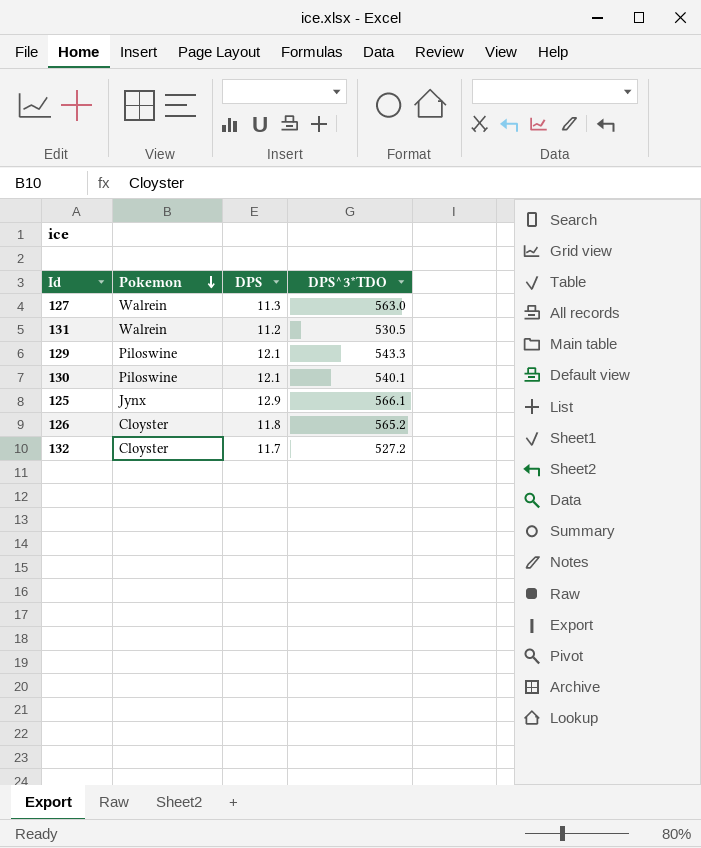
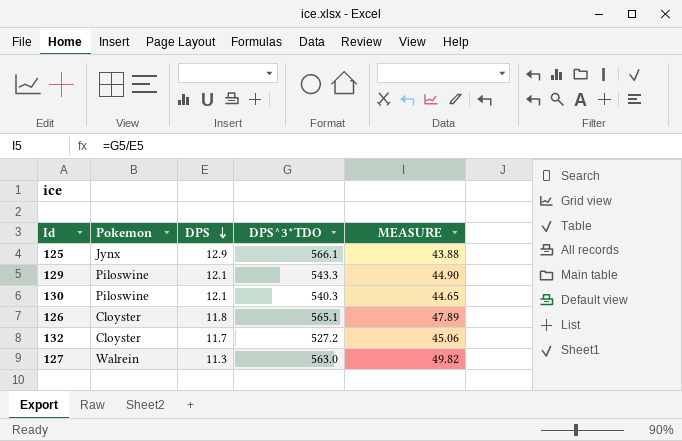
row order: Pokemon descending -> DPS descending
column MEASURE | formula: none -> [DPS^3*TDO] / [DPS]
row 131: Walrein | 11.2 | 530.5 -> none
130 | DPS^3*TDO: 540.1 -> 540.3
126 | DPS^3*TDO: 565.2 -> 565.1

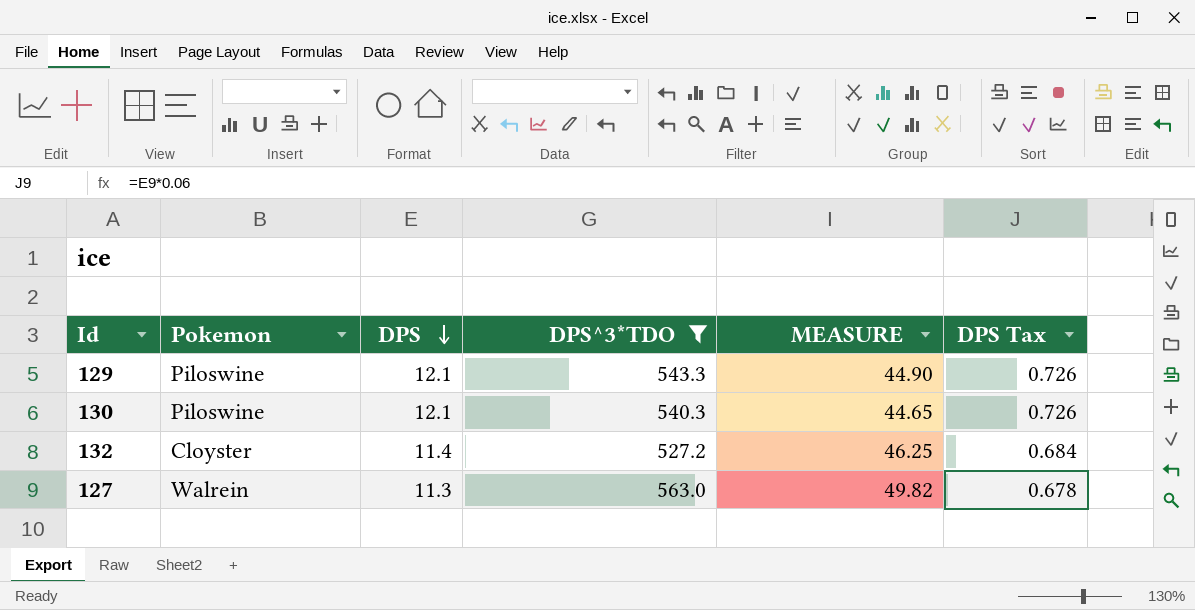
filter: none -> DPS^3*TDO <= 563.0
column DPS Tax | formula: none -> [DPS] * 0.06
132 | DPS: 11.7 -> 11.4
132 | MEASURE: 45.06 -> 46.25

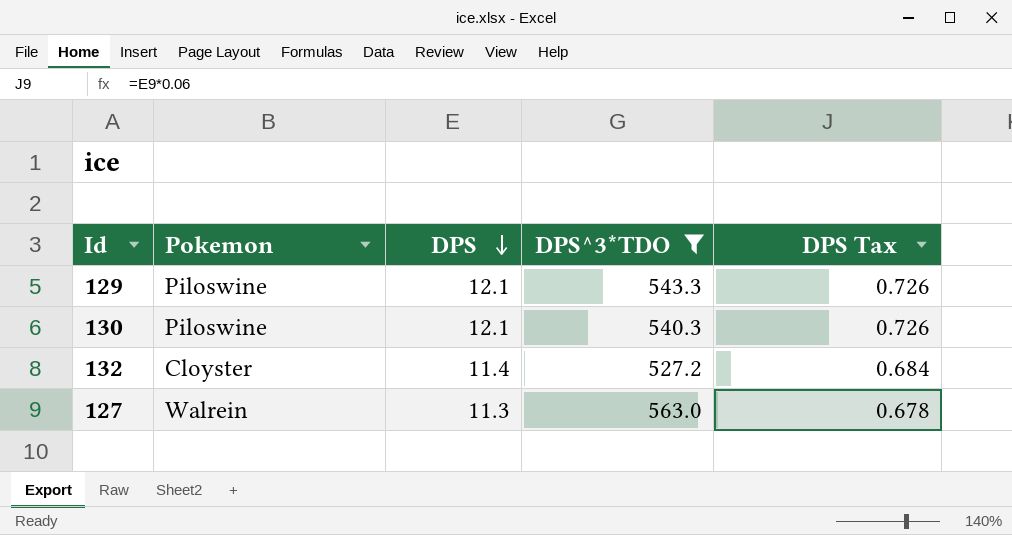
column MEASURE | formula: [DPS^3*TDO] / [DPS] -> none

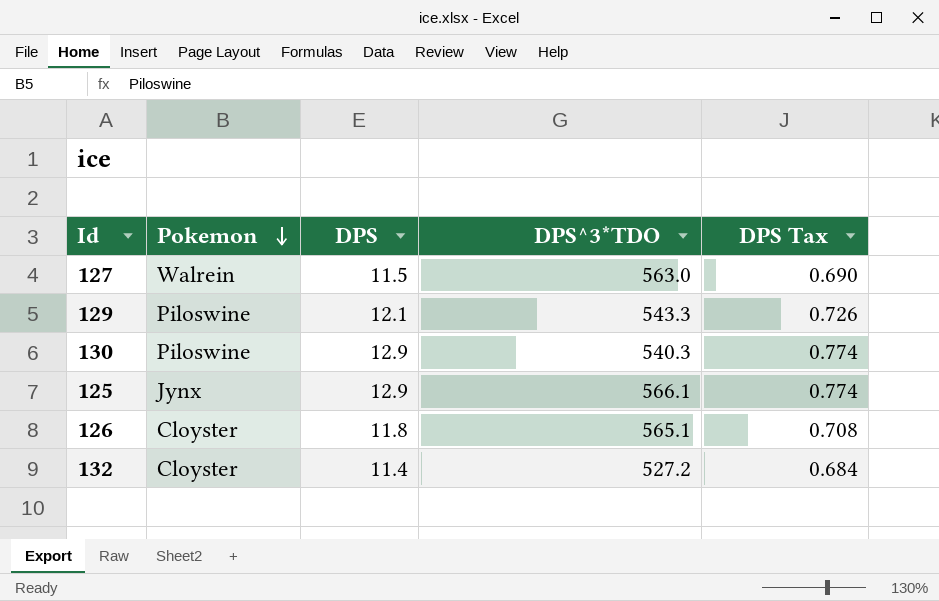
filter: DPS^3*TDO <= 563.0 -> none
row order: DPS descending -> Pokemon descending
127 | DPS: 11.3 -> 11.5
127 | DPS Tax: 0.678 -> 0.690
130 | DPS: 12.1 -> 12.9
130 | DPS Tax: 0.726 -> 0.774

